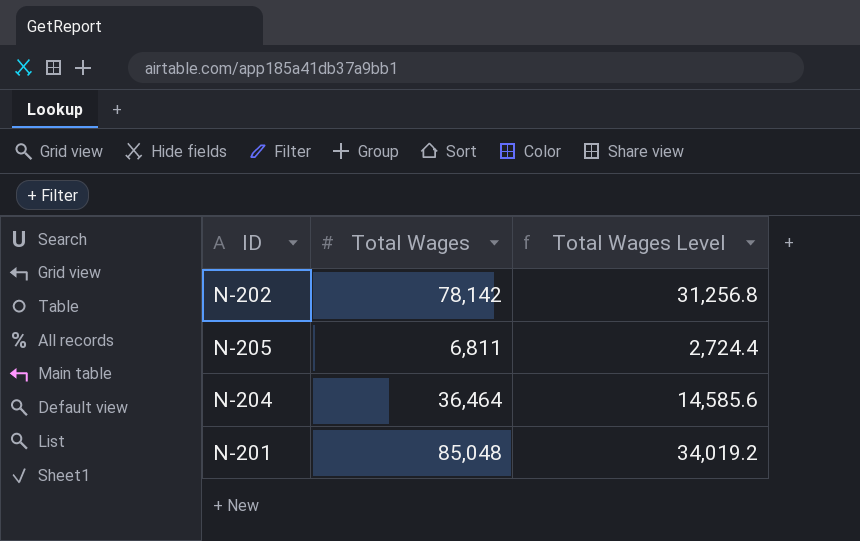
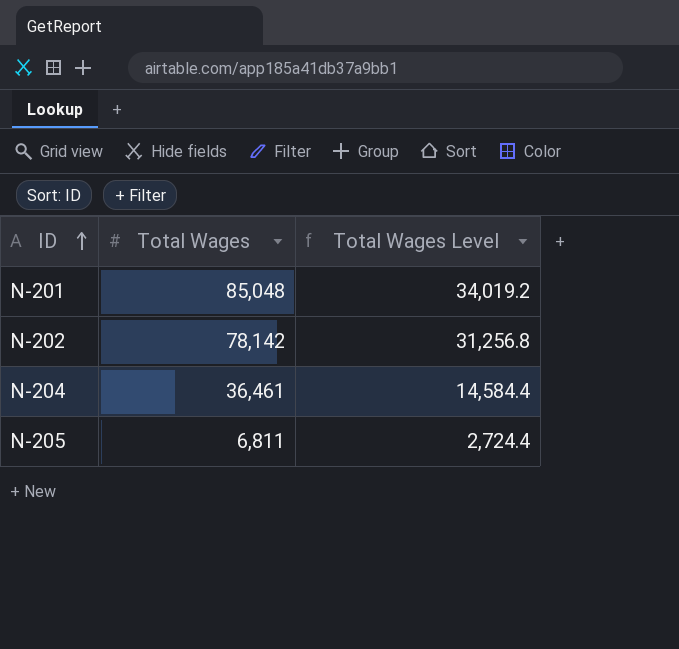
row order: none -> ID ascending
N-204 | Total Wages: 36,464 -> 36,461
N-204 | Total Wages Level: 14,585.6 -> 14,584.4

